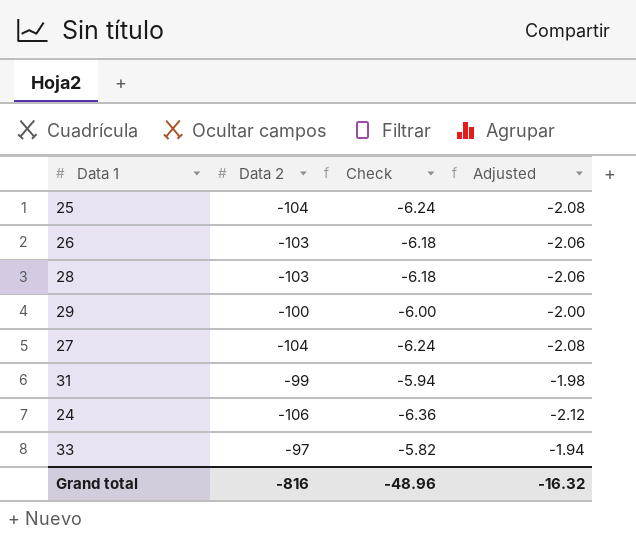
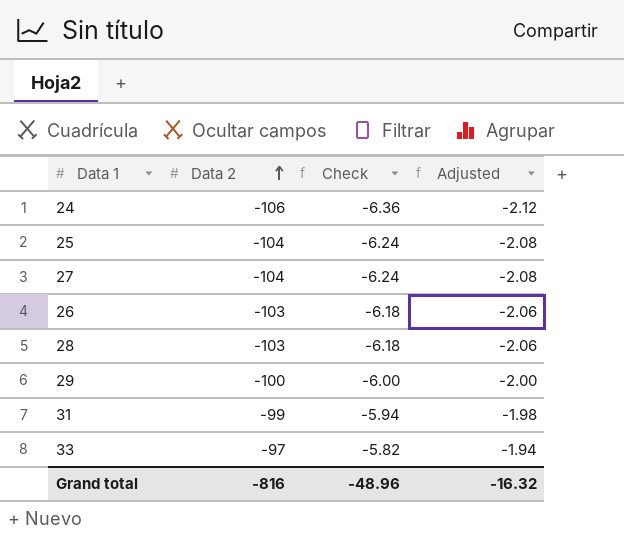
row order: none -> Data 2 ascending

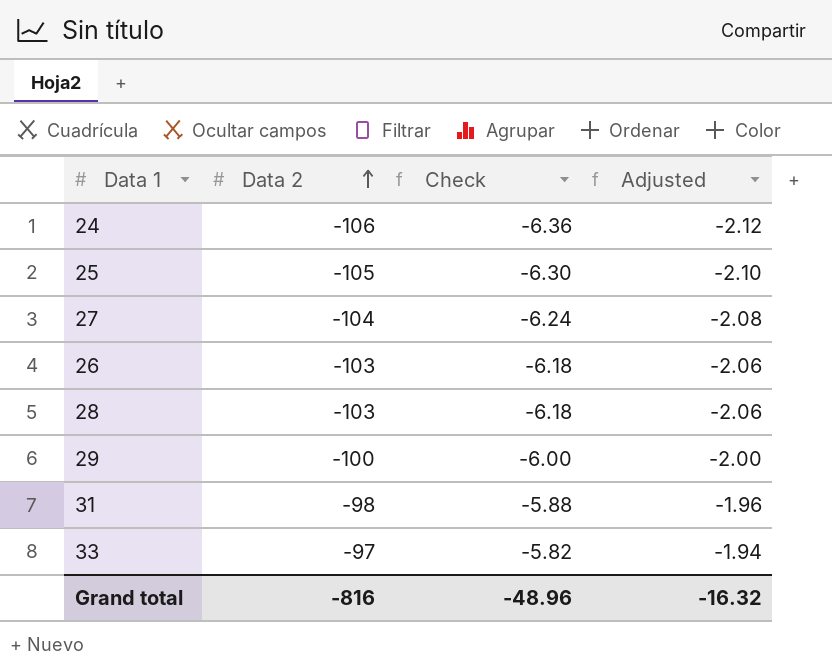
25 | Data 2: -104 -> -105
25 | Check: -6.24 -> -6.30
25 | Adjusted: -2.08 -> -2.10
31 | Data 2: -99 -> -98
31 | Check: -5.94 -> -5.88
31 | Adjusted: -1.98 -> -1.96

